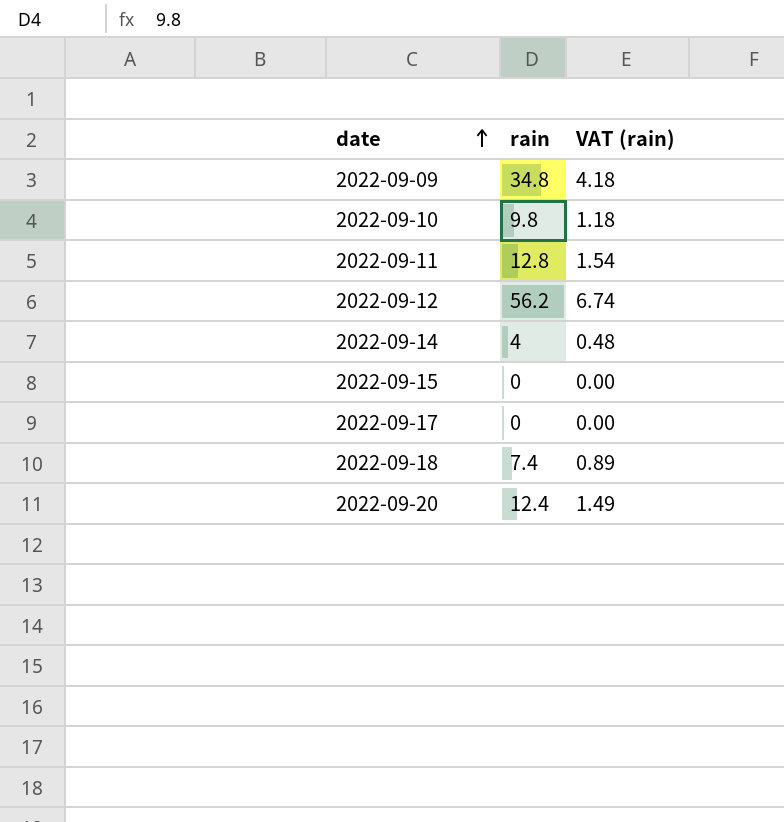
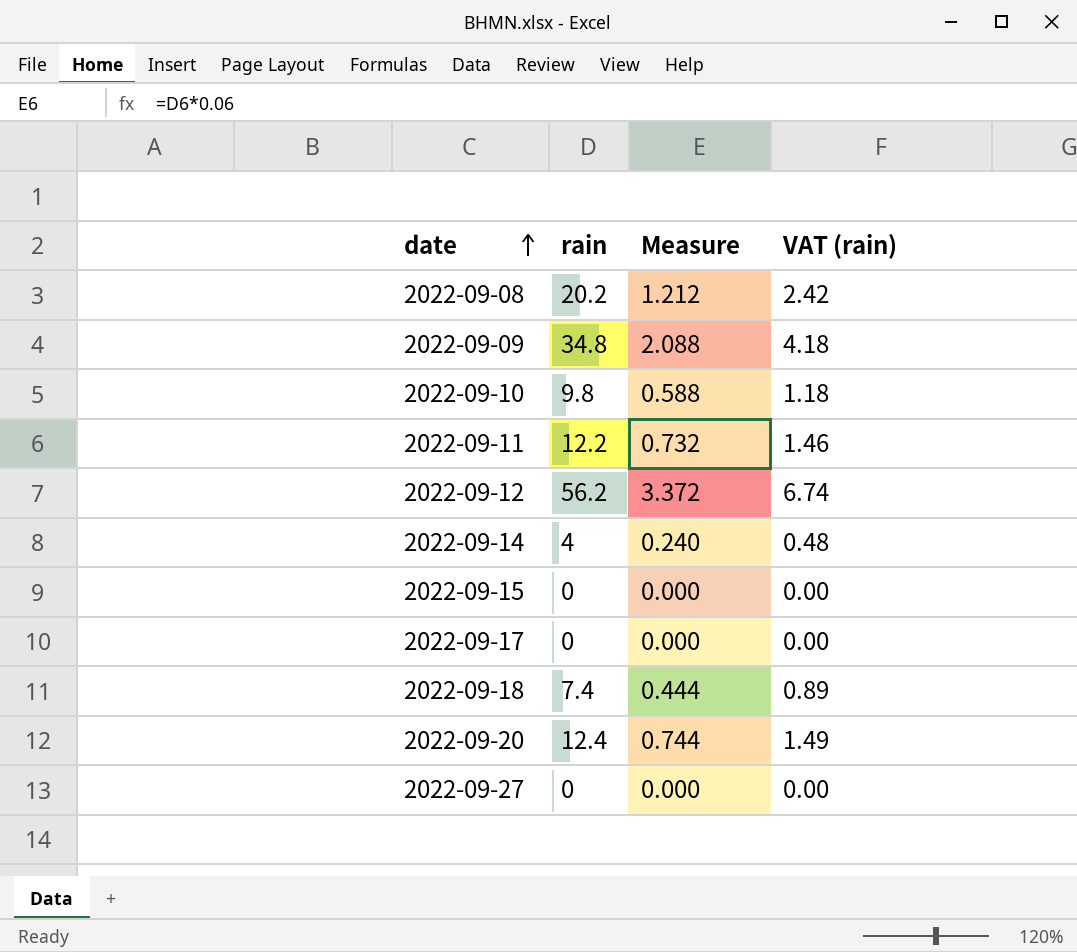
column Measure | formula: none -> [rain] * 0.06
row 2022-09-08: none -> 20.2 | 1.212 | 2.42
2022-09-11 | rain: 12.8 -> 12.2
2022-09-11 | VAT (rain): 1.54 -> 1.46
row 2022-09-27: none -> 0 | 0.000 | 0.00

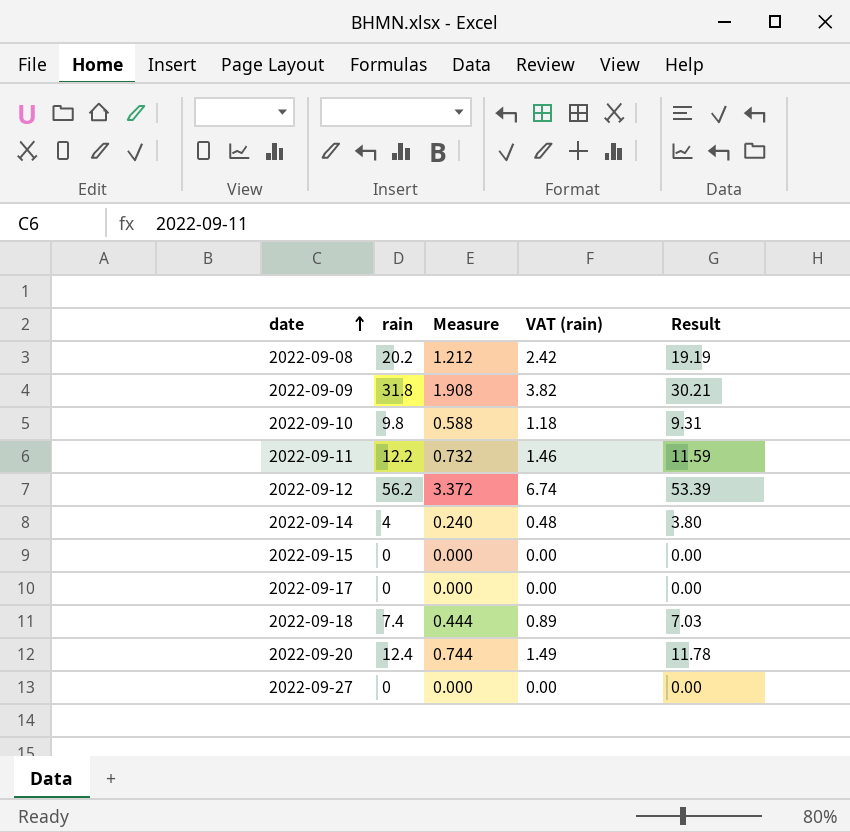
column Result | formula: none -> [rain] * 0.95
2022-09-09 | rain: 34.8 -> 31.8
2022-09-09 | Measure: 2.088 -> 1.908
2022-09-09 | VAT (rain): 4.18 -> 3.82

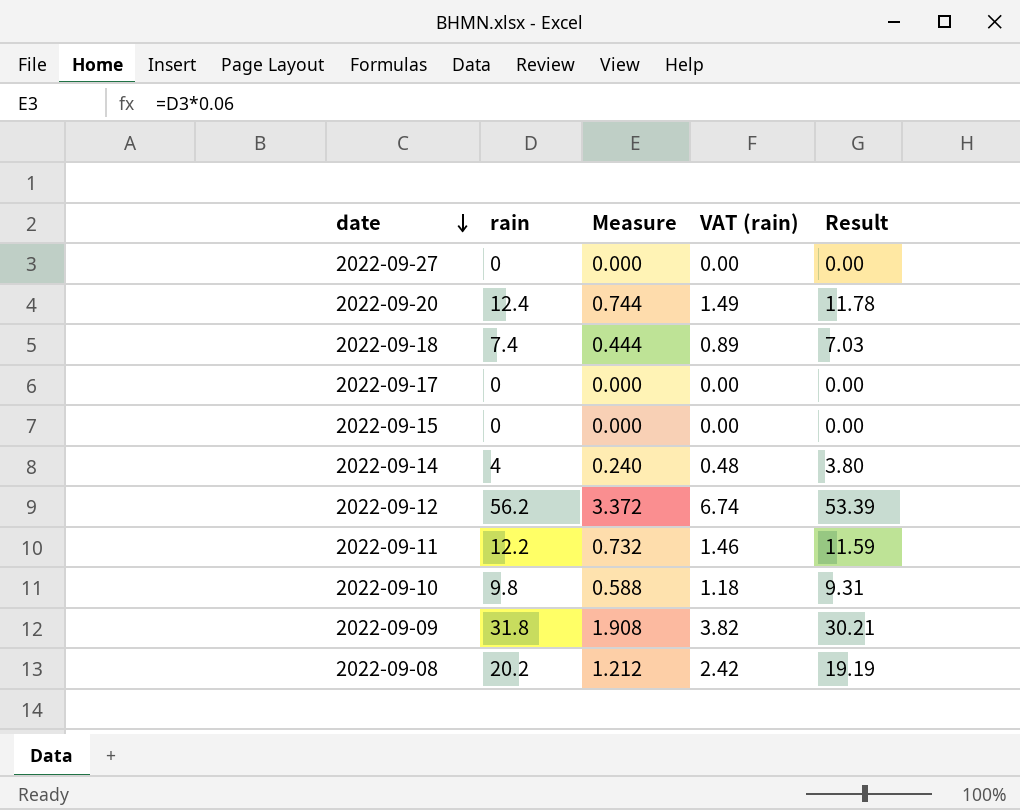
row order: date ascending -> date descending

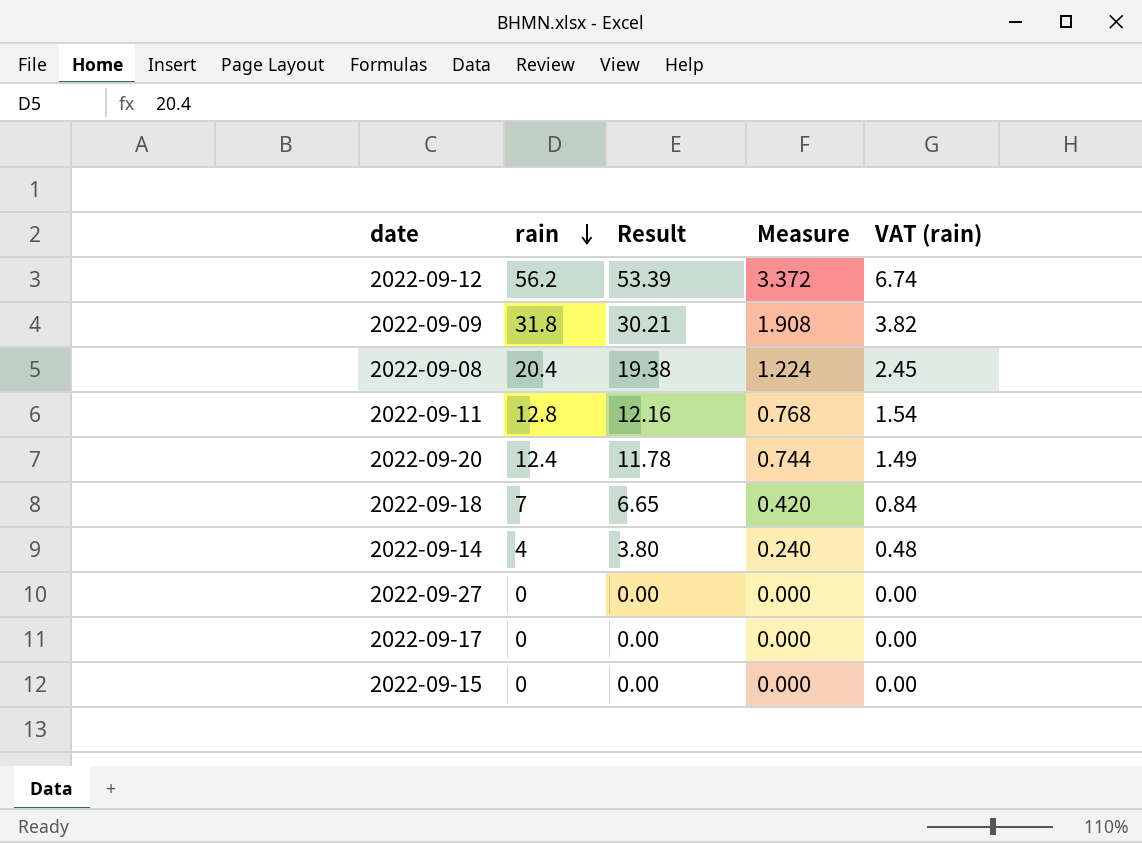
row order: date descending -> rain descending
column Result | position: 5 -> 3
row 2022-09-10: 9.8 | 0.588 | 1.18 | 9.31 -> none
2022-09-08 | rain: 20.2 -> 20.4
2022-09-08 | Result: 19.19 -> 19.38
2022-09-08 | Measure: 1.212 -> 1.224
2022-09-08 | VAT (rain): 2.42 -> 2.45
2022-09-11 | rain: 12.2 -> 12.8
2022-09-11 | Result: 11.59 -> 12.16
2022-09-11 | Measure: 0.732 -> 0.768
2022-09-11 | VAT (rain): 1.46 -> 1.54
2022-09-18 | rain: 7.4 -> 7
2022-09-18 | Result: 7.03 -> 6.65
2022-09-18 | Measure: 0.444 -> 0.420
2022-09-18 | VAT (rain): 0.89 -> 0.84

